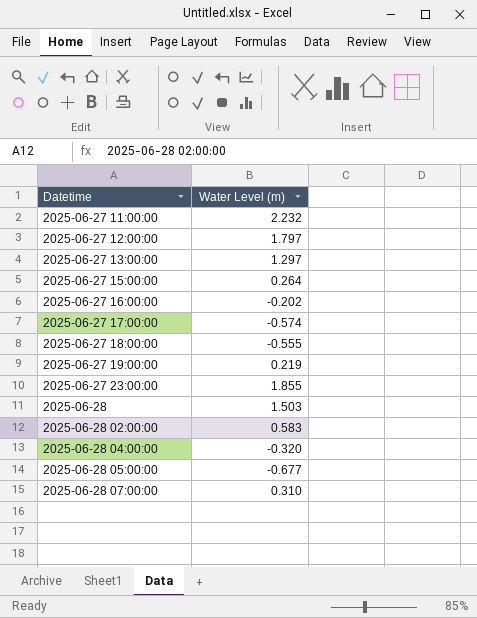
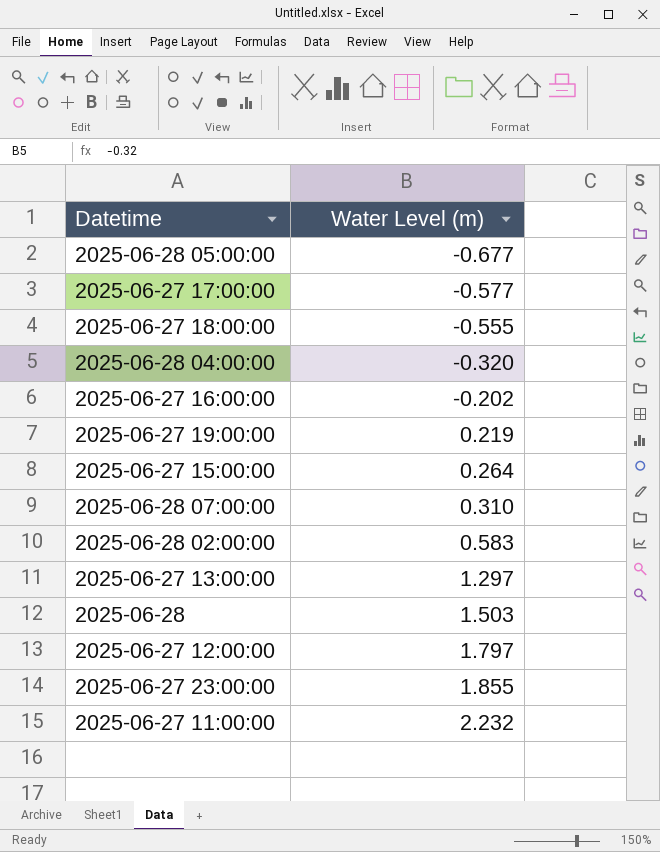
row order: Datetime ascending -> Water Level (m) ascending
2025-06-27 17:00:00 | Water Level (m): -0.574 -> -0.577

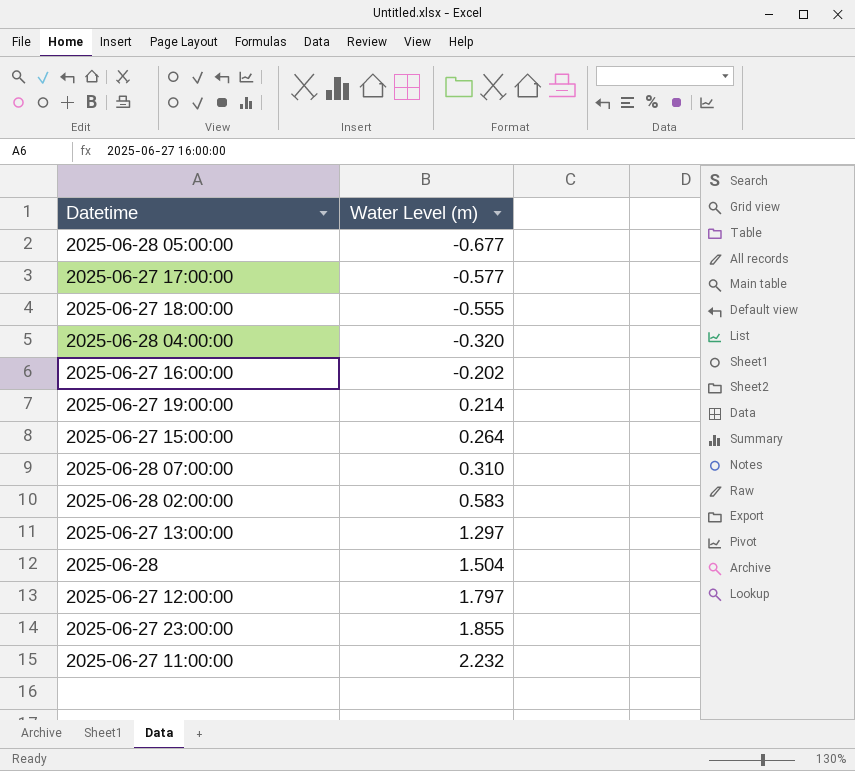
2025-06-27 19:00:00 | Water Level (m): 0.219 -> 0.214
2025-06-28 | Water Level (m): 1.503 -> 1.504

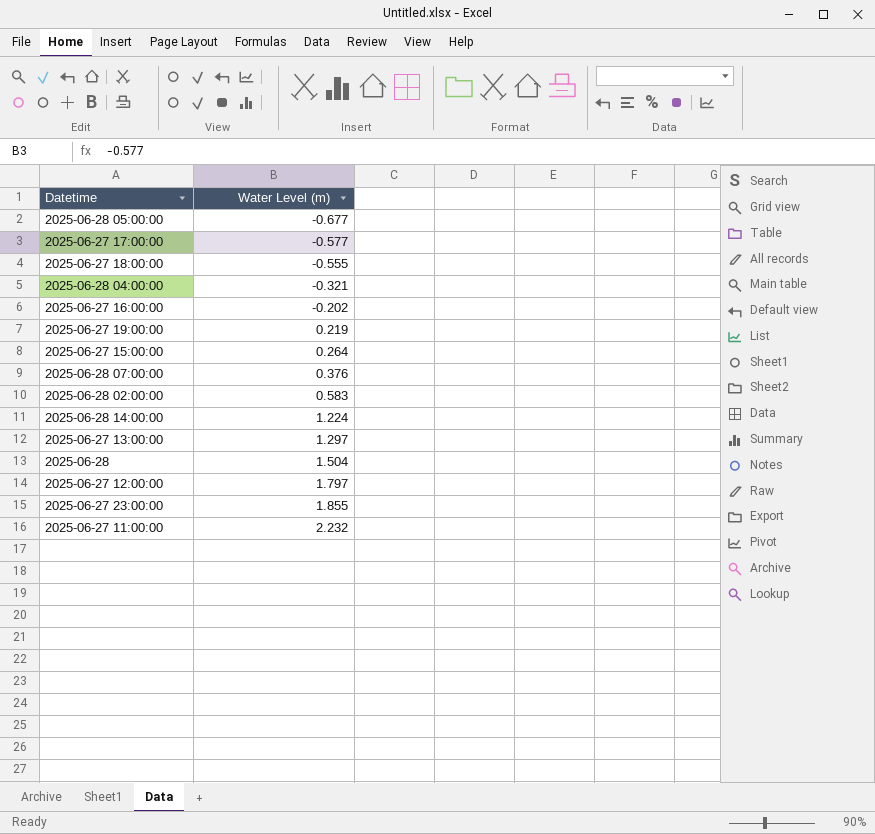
2025-06-28 04:00:00 | Water Level (m): -0.320 -> -0.321
2025-06-27 19:00:00 | Water Level (m): 0.214 -> 0.219
2025-06-28 07:00:00 | Water Level (m): 0.310 -> 0.376
row 2025-06-28 14:00:00: none -> 1.224

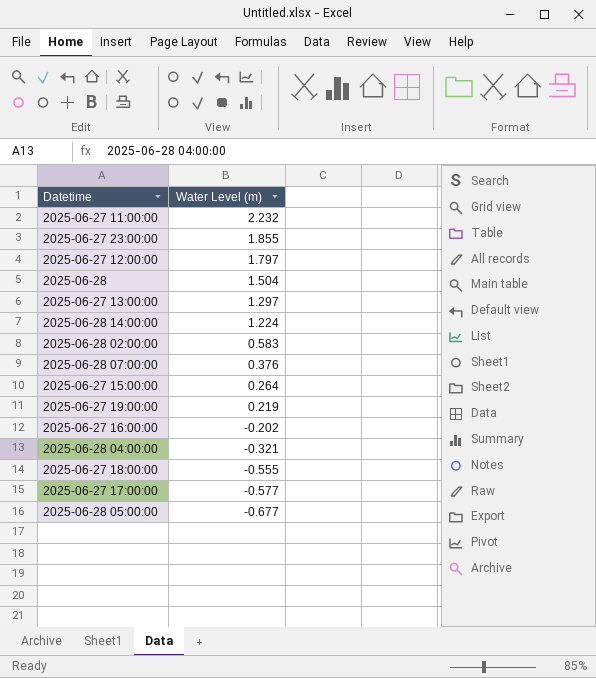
row order: Water Level (m) ascending -> Water Level (m) descending

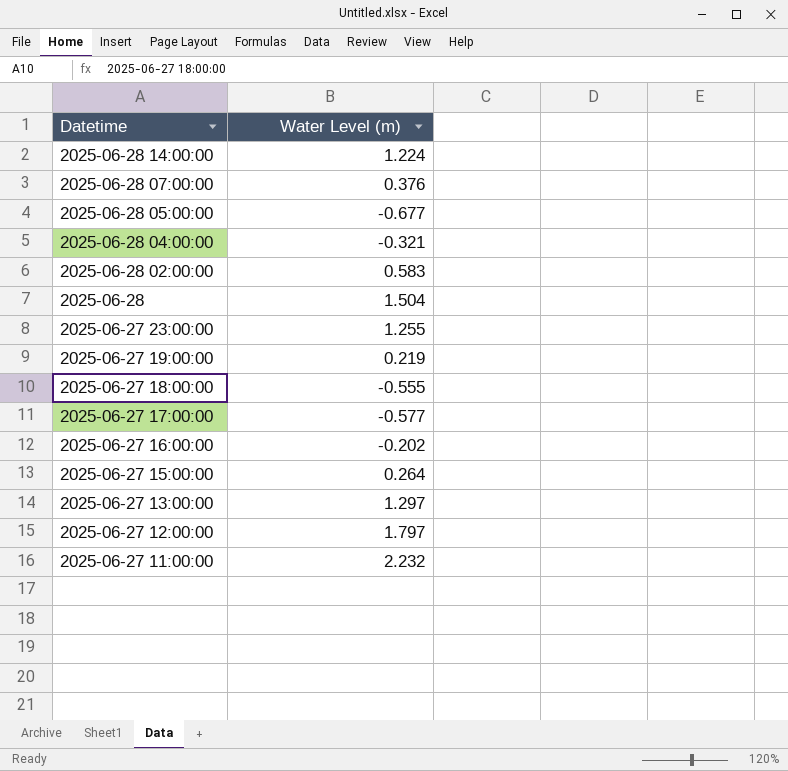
row order: Water Level (m) descending -> Datetime descending
2025-06-27 23:00:00 | Water Level (m): 1.855 -> 1.255

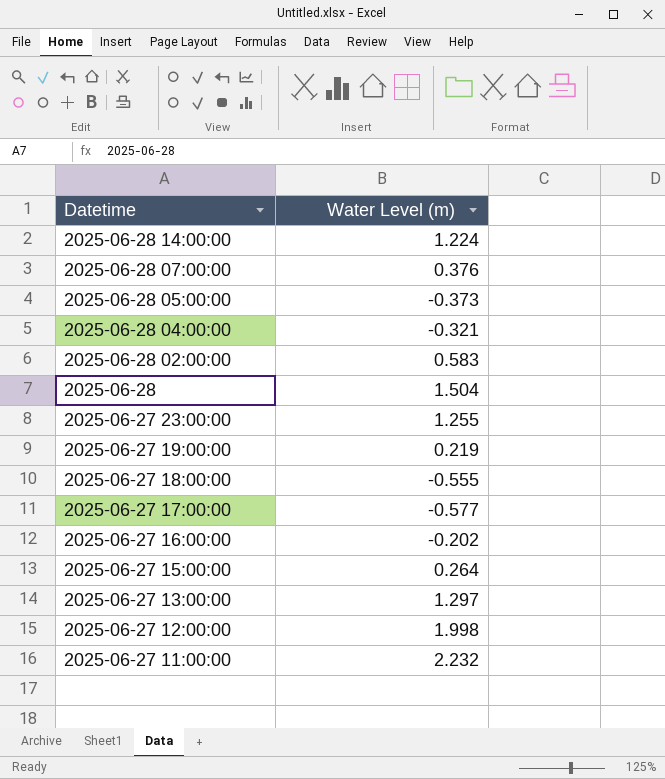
2025-06-28 05:00:00 | Water Level (m): -0.677 -> -0.373
2025-06-27 12:00:00 | Water Level (m): 1.797 -> 1.998

